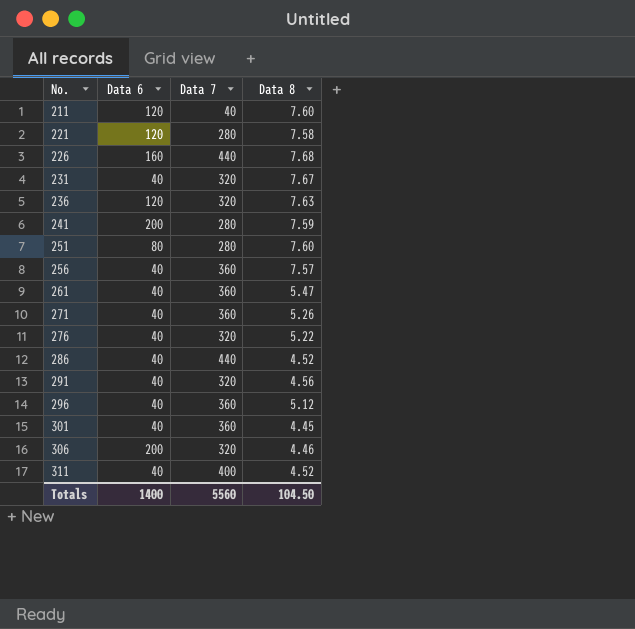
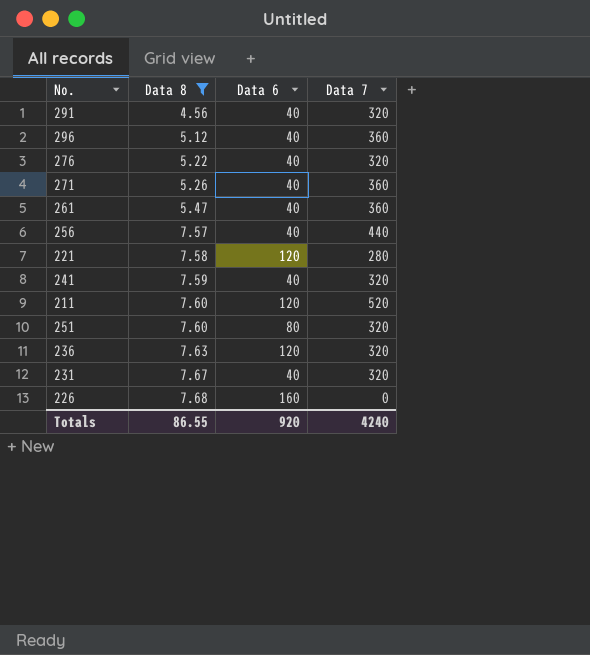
filter: none -> Data 8 >= 4.56
row order: No. ascending -> Data 8 ascending
column Data 8 | position: 4 -> 2
256 | Data 7: 360 -> 440
241 | Data 6: 200 -> 40
241 | Data 7: 280 -> 320
211 | Data 7: 40 -> 520
251 | Data 7: 280 -> 320
226 | Data 7: 440 -> 0
Totals | Data 8: 104.50 -> 86.55
Totals | Data 6: 1400 -> 920
Totals | Data 7: 5560 -> 4240

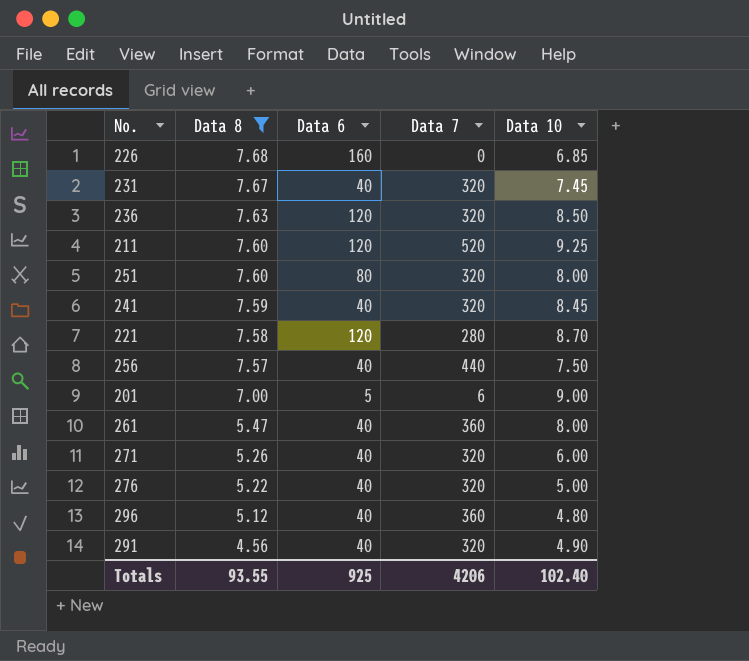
row order: Data 8 ascending -> Data 8 descending
column Data 10 | position: none -> 5
row 201: none -> 7.00 | 5 | 6 | 9.00
271 | Data 7: 360 -> 320
Totals | Data 8: 86.55 -> 93.55
Totals | Data 6: 920 -> 925
Totals | Data 7: 4240 -> 4206

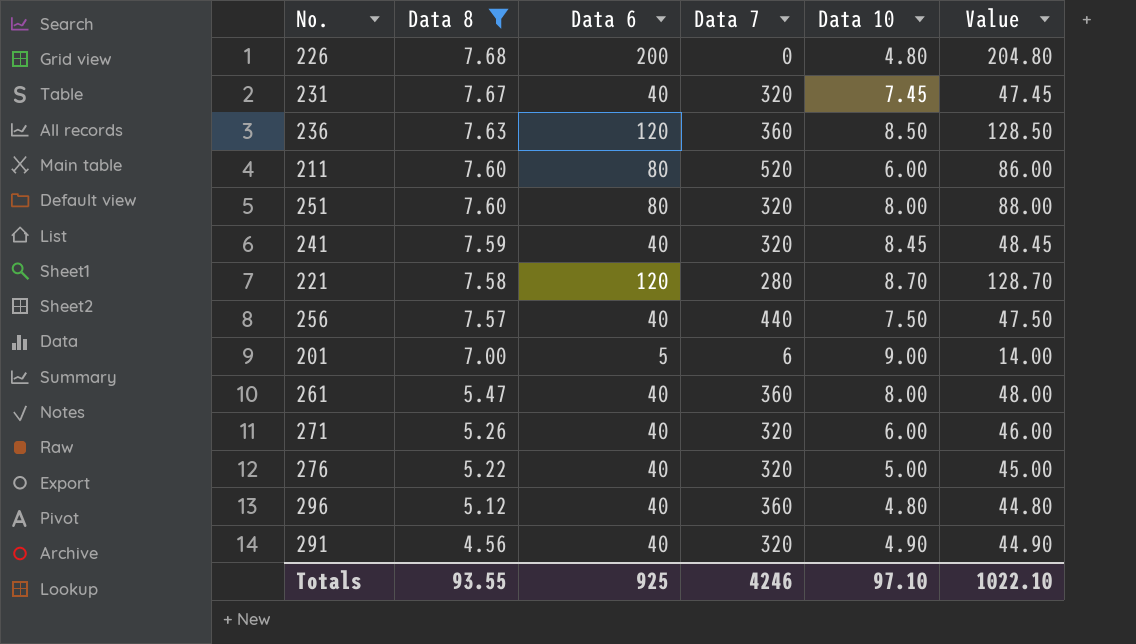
column Value | formula: none -> [Data 6] + [Data 10]
226 | Data 6: 160 -> 200
226 | Data 10: 6.85 -> 4.80
236 | Data 7: 320 -> 360
211 | Data 6: 120 -> 80
211 | Data 10: 9.25 -> 6.00
Totals | Data 7: 4206 -> 4246
Totals | Data 10: 102.40 -> 97.10

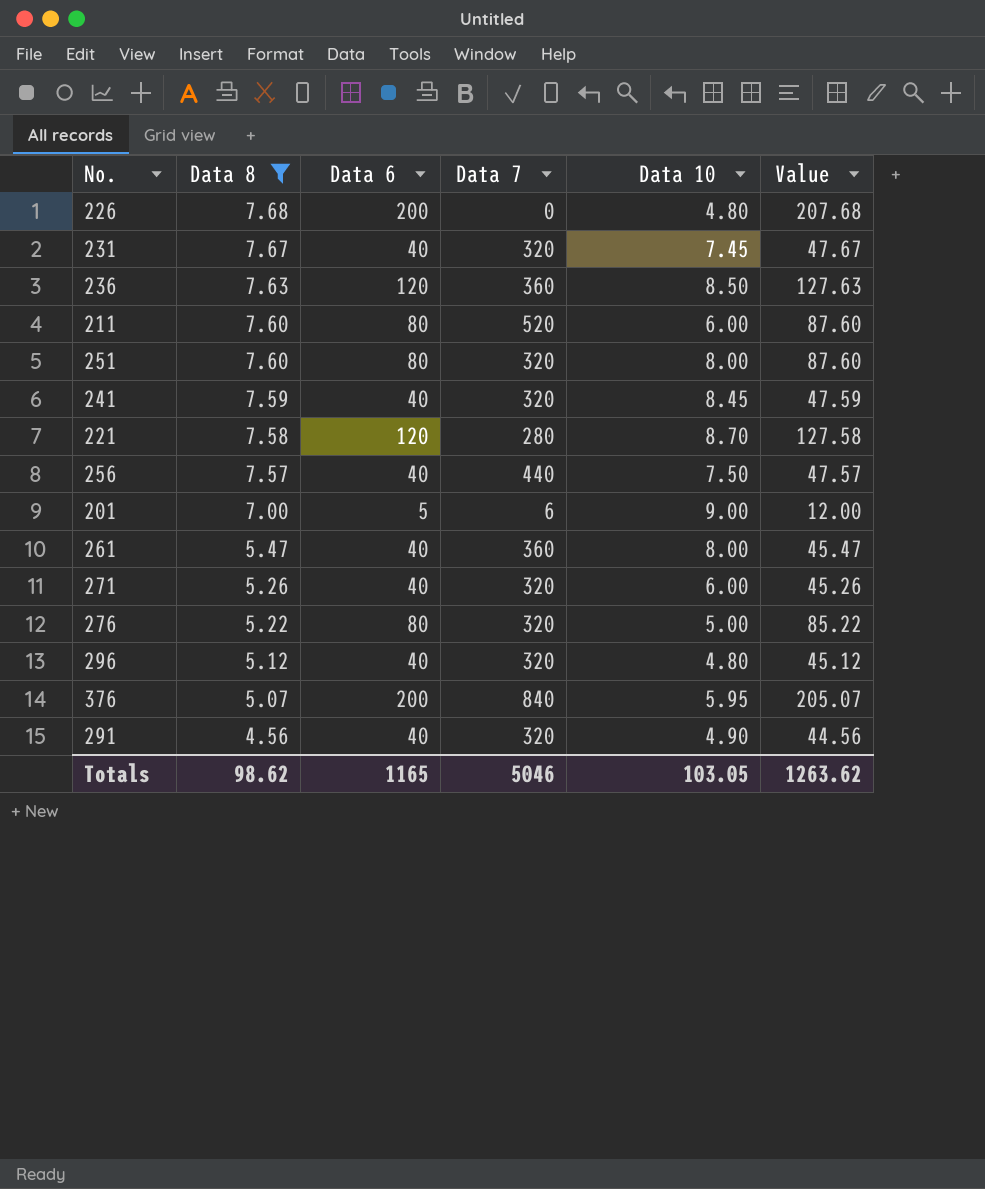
column Value | formula: [Data 6] + [Data 10] -> [Data 8] + [Data 6]
276 | Data 6: 40 -> 80
296 | Data 7: 360 -> 320
row 376: none -> 5.07 | 200 | 840 | 5.95 | 205.07
Totals | Data 8: 93.55 -> 98.62
Totals | Data 6: 925 -> 1165
Totals | Data 7: 4246 -> 5046
Totals | Data 10: 97.10 -> 103.05
Totals | Value: 1022.10 -> 1263.62

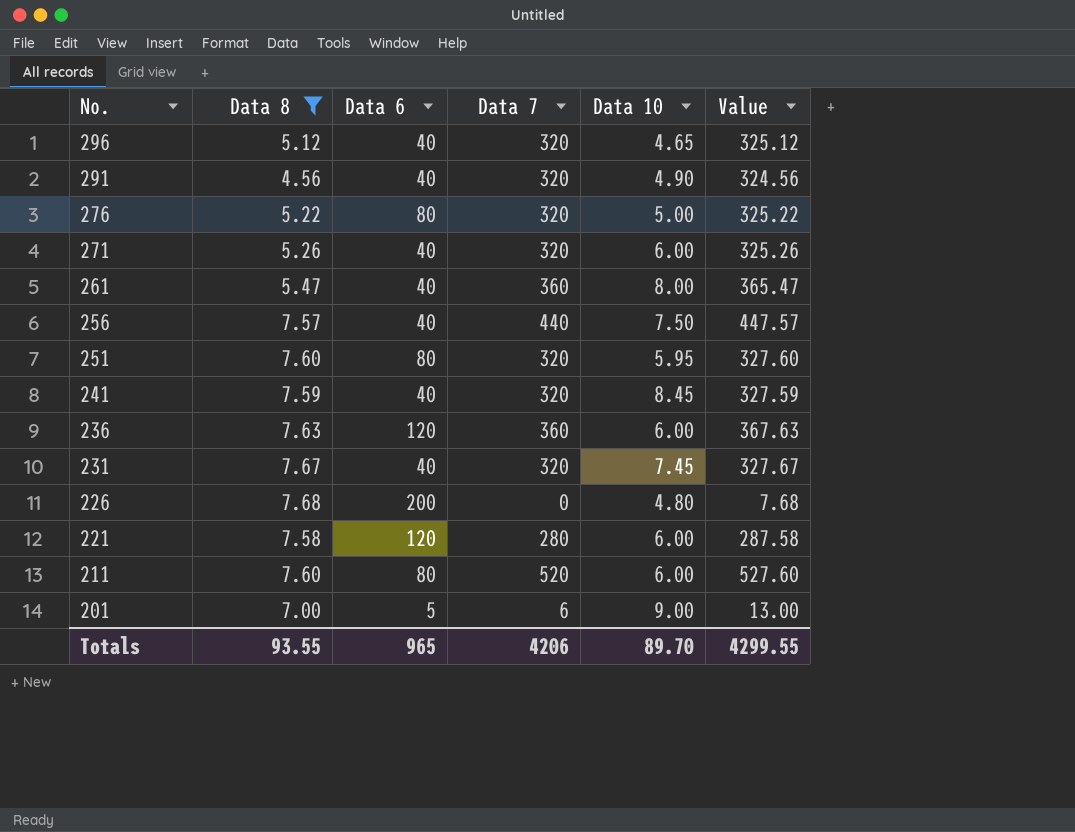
row order: Data 8 descending -> No. descending
column Value | formula: [Data 8] + [Data 6] -> [Data 8] + [Data 7]
row 376: 5.07 | 200 | 840 | 5.95 | 205.07 -> none
296 | Data 10: 4.80 -> 4.65
251 | Data 10: 8.00 -> 5.95
236 | Data 10: 8.50 -> 6.00
221 | Data 10: 8.70 -> 6.00
Totals | Data 8: 98.62 -> 93.55
Totals | Data 6: 1165 -> 965
Totals | Data 7: 5046 -> 4206
Totals | Data 10: 103.05 -> 89.70
Totals | Value: 1263.62 -> 4299.55

